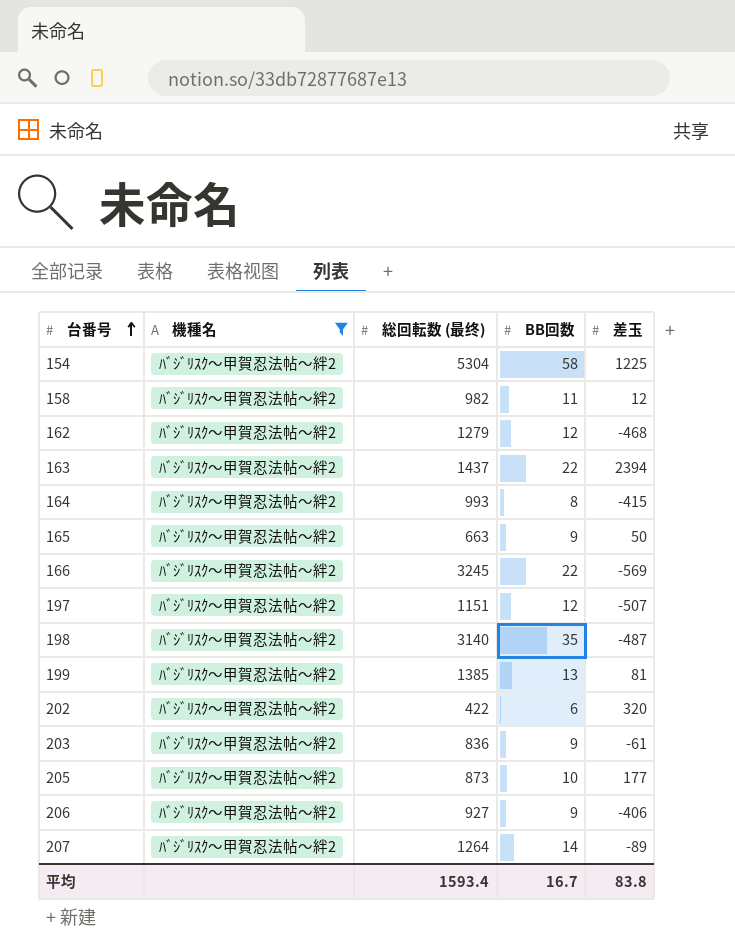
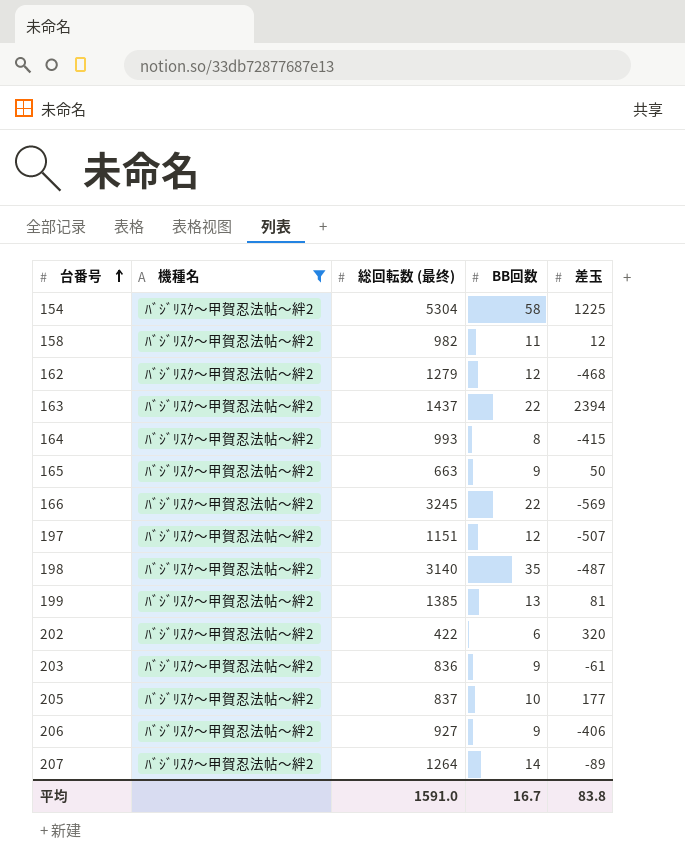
205 | 総回転数 (最终): 873 -> 837
平均 | 総回転数 (最终): 1593.4 -> 1591.0

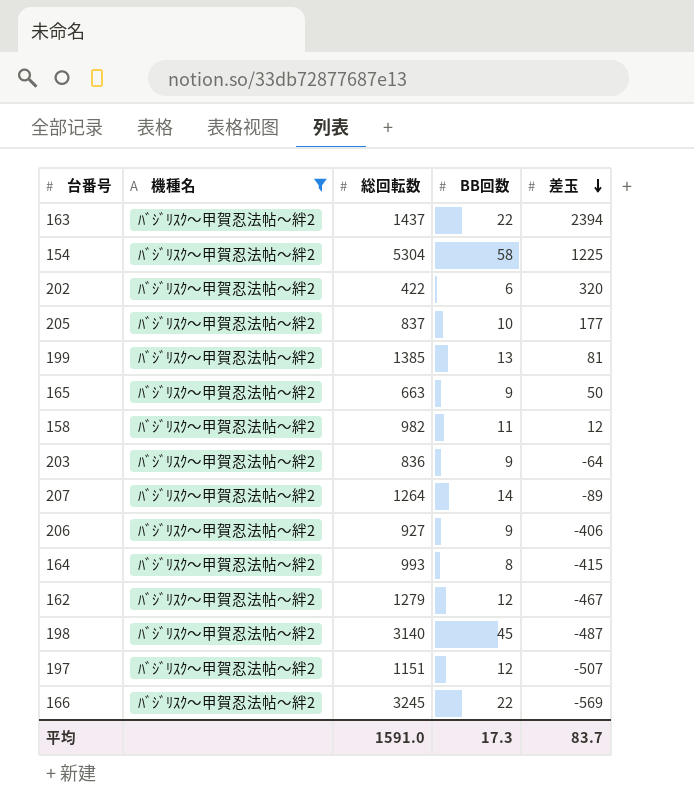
row order: 台番号 ascending -> 差玉 descending
column name: 総回転数 (最终) -> 総回転数
203 | 差玉: -61 -> -64
162 | 差玉: -468 -> -467
198 | BB回数: 35 -> 45
平均 | BB回数: 16.7 -> 17.3
平均 | 差玉: 83.8 -> 83.7

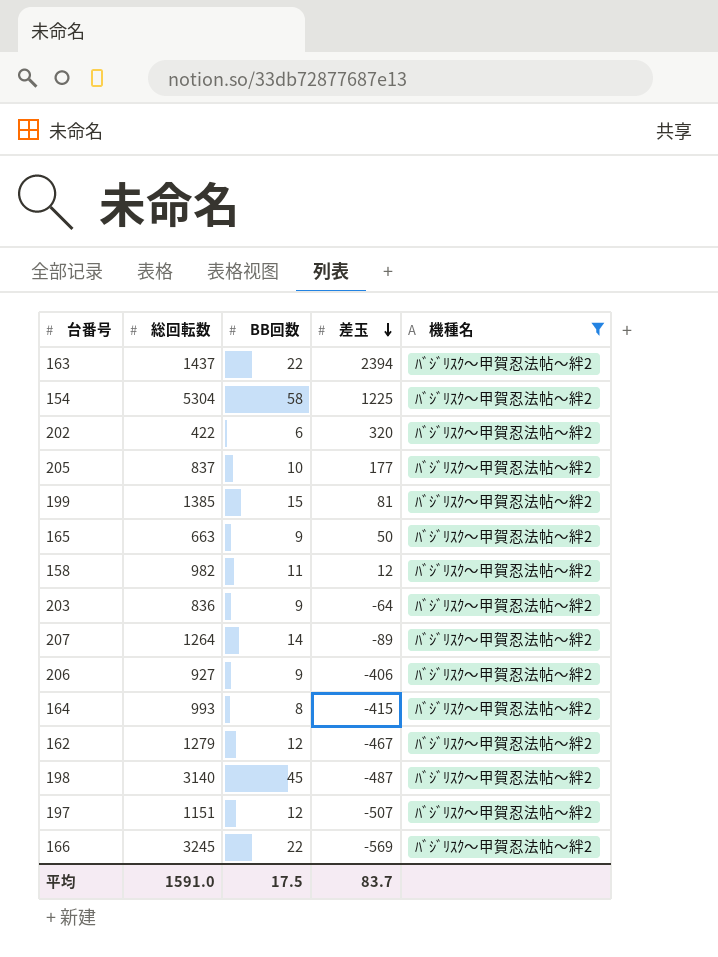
column 機種名 | position: 2 -> 5
199 | BB回数: 13 -> 15
平均 | BB回数: 17.3 -> 17.5

